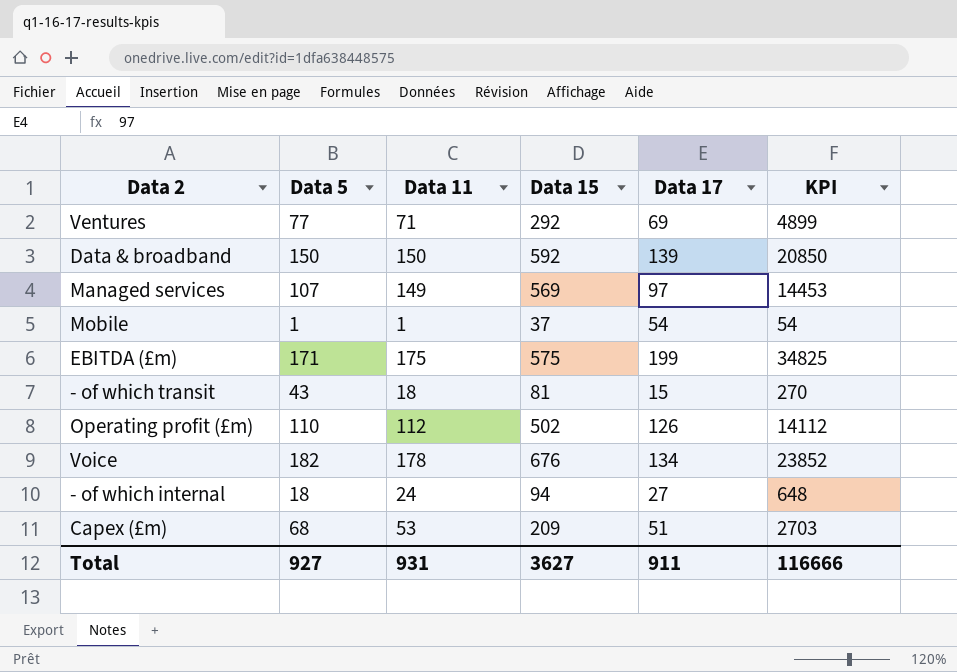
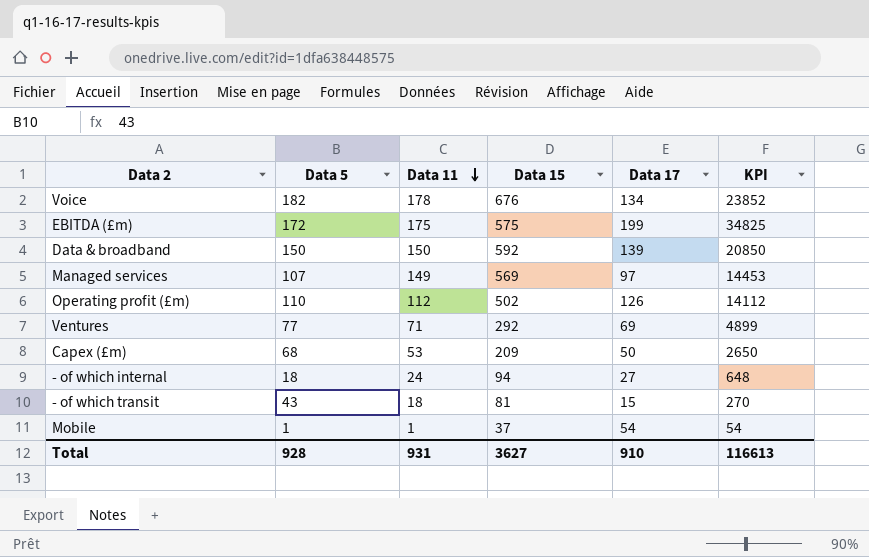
row order: none -> Data 11 descending
EBITDA (£m) | Data 5: 171 -> 172
Capex (£m) | Data 17: 51 -> 50
Capex (£m) | KPI: 2703 -> 2650
Total | Data 5: 927 -> 928
Total | Data 17: 911 -> 910
Total | KPI: 116666 -> 116613

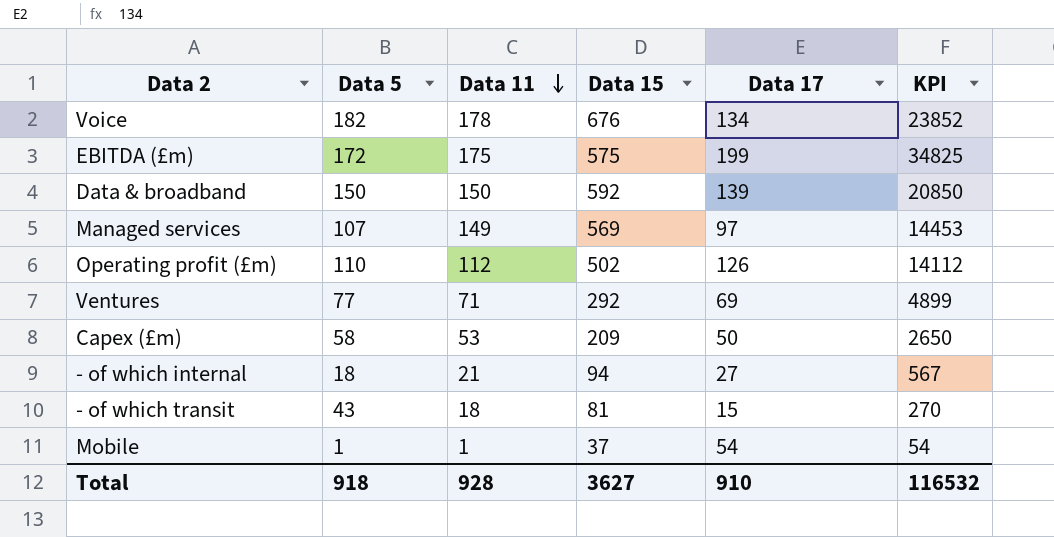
Capex (£m) | Data 5: 68 -> 58
- of which internal | Data 11: 24 -> 21
- of which internal | KPI: 648 -> 567
Total | Data 5: 928 -> 918
Total | Data 11: 931 -> 928
Total | KPI: 116613 -> 116532

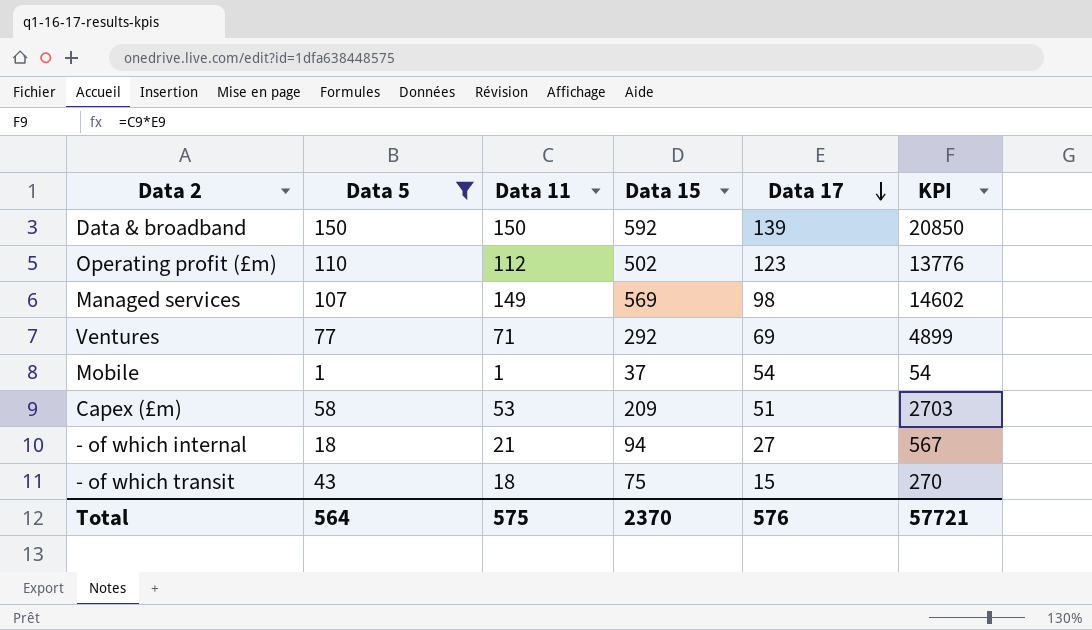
filter: none -> Data 5 <= 150
row order: Data 11 descending -> Data 17 descending
Operating profit (£m) | Data 17: 126 -> 123
Operating profit (£m) | KPI: 14112 -> 13776
Managed services | Data 17: 97 -> 98
Managed services | KPI: 14453 -> 14602
Capex (£m) | Data 17: 50 -> 51
Capex (£m) | KPI: 2650 -> 2703
- of which transit | Data 15: 81 -> 75
Total | Data 5: 918 -> 564
Total | Data 11: 928 -> 575
Total | Data 15: 3627 -> 2370
Total | Data 17: 910 -> 576
Total | KPI: 116532 -> 57721

